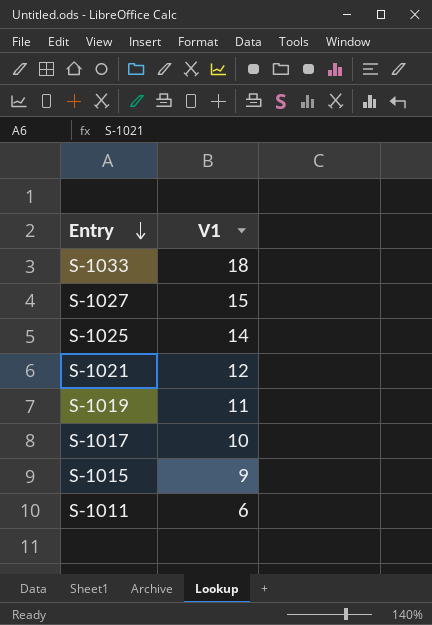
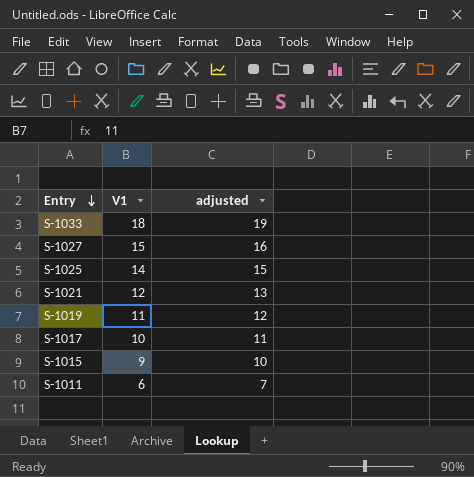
column adjusted | formula: none -> [V1] + 1

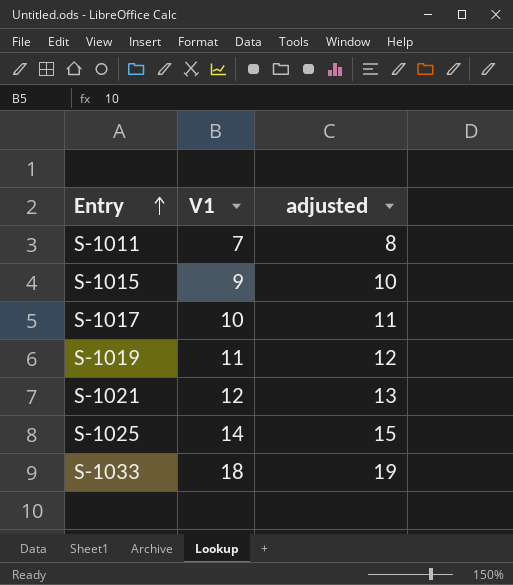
row order: Entry descending -> Entry ascending
row S-1027: 15 | 16 -> none
S-1011 | V1: 6 -> 7
S-1011 | adjusted: 7 -> 8

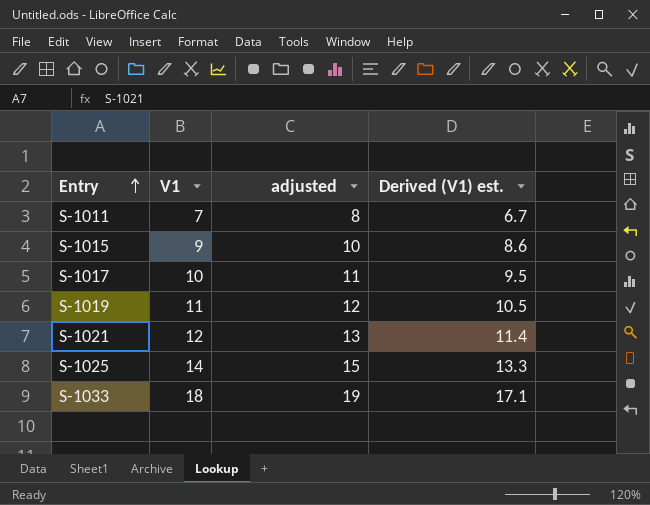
column Derived (V1) est. | formula: none -> [V1] * 0.95

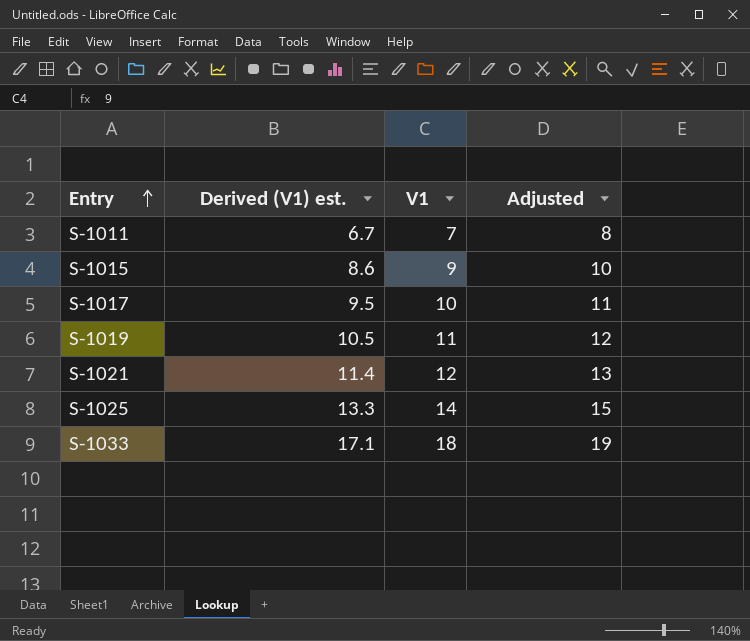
column Derived (V1) est. | position: 4 -> 2
column name: adjusted -> Adjusted

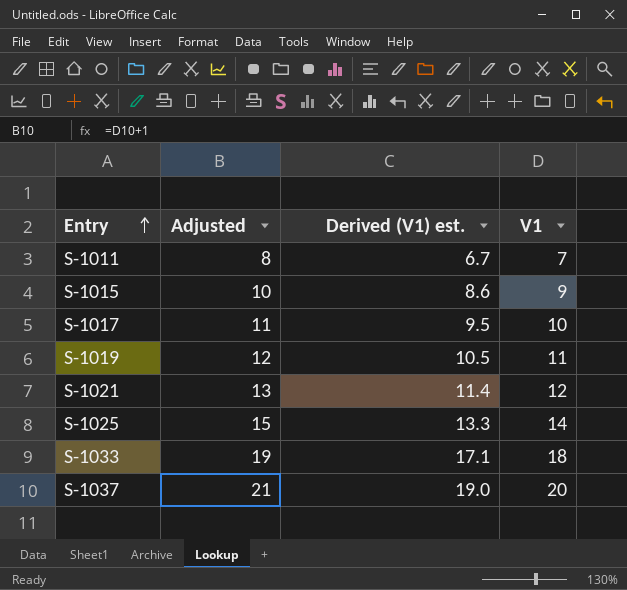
column Adjusted | position: 4 -> 2
row S-1037: none -> 21 | 19.0 | 20

